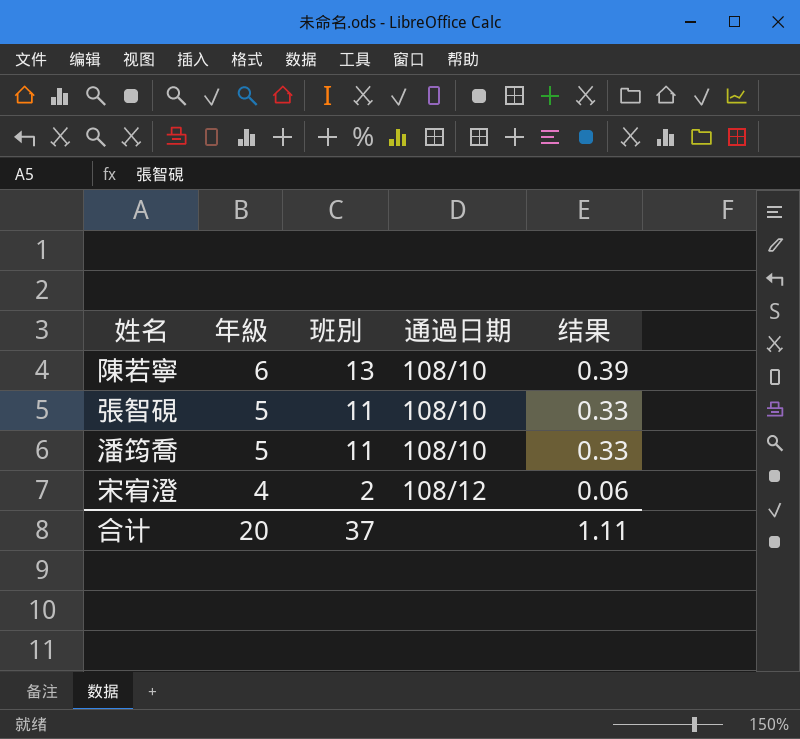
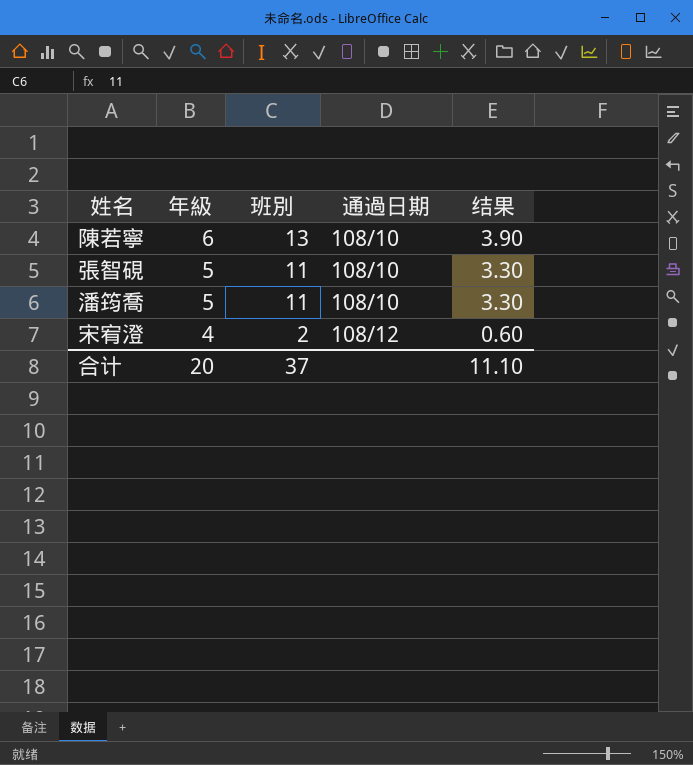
column 结果 | formula: [班別] * 0.03 -> [班別] * 0.3
合计 | 结果: 1.11 -> 11.10

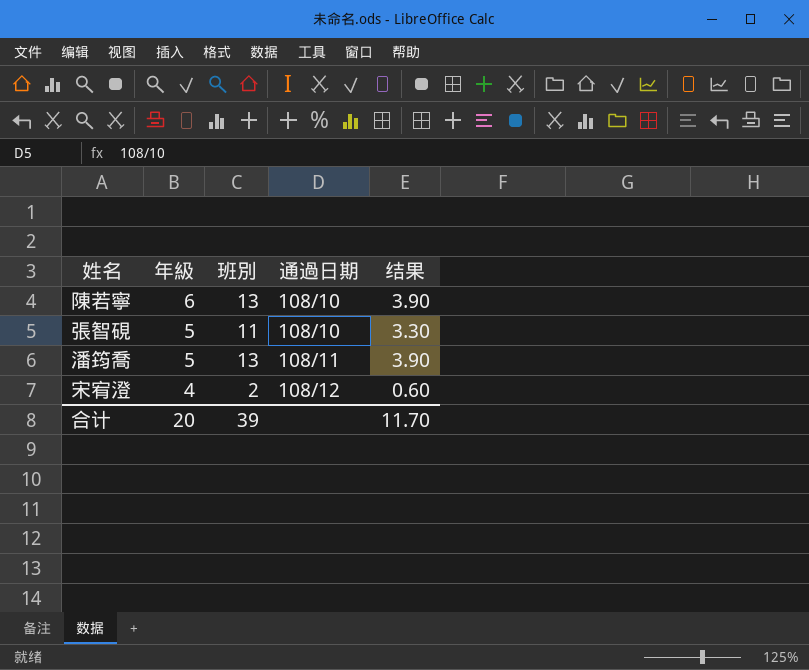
潘筠喬 | 班別: 11 -> 13
潘筠喬 | 通過日期: 108/10 -> 108/11
潘筠喬 | 结果: 3.30 -> 3.90
合计 | 班別: 37 -> 39
合计 | 结果: 11.10 -> 11.70

